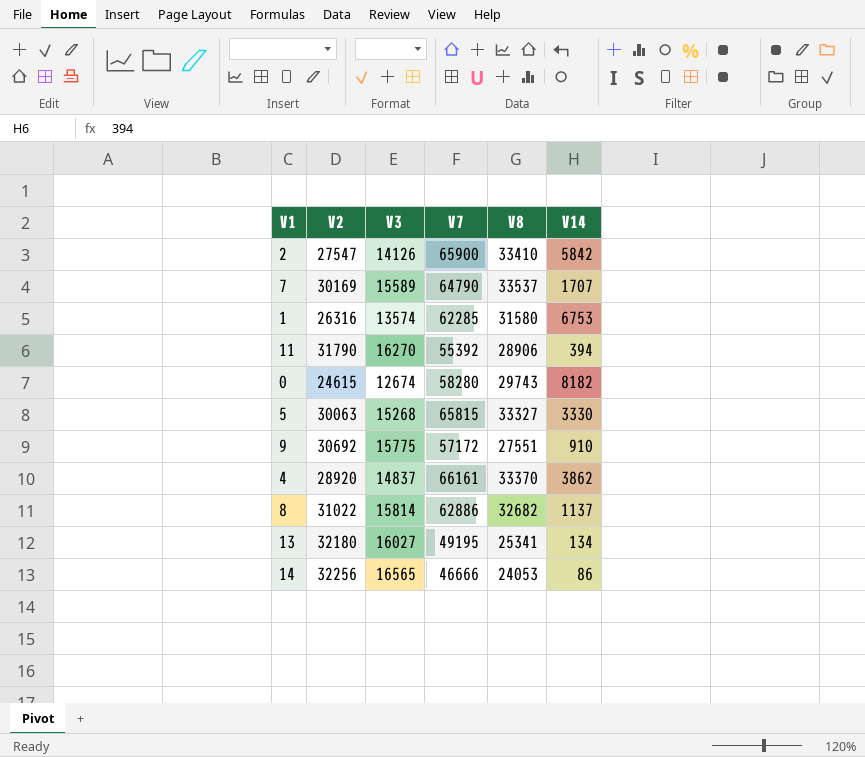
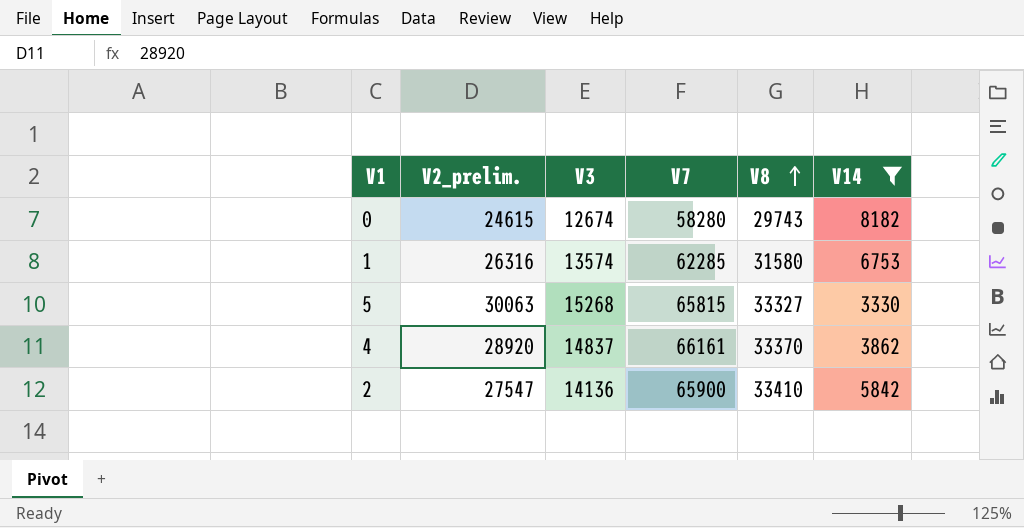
filter: none -> V14 >= 3330
row order: none -> V8 ascending
column name: V2 -> V2_prelim.
2 | V3: 14126 -> 14136

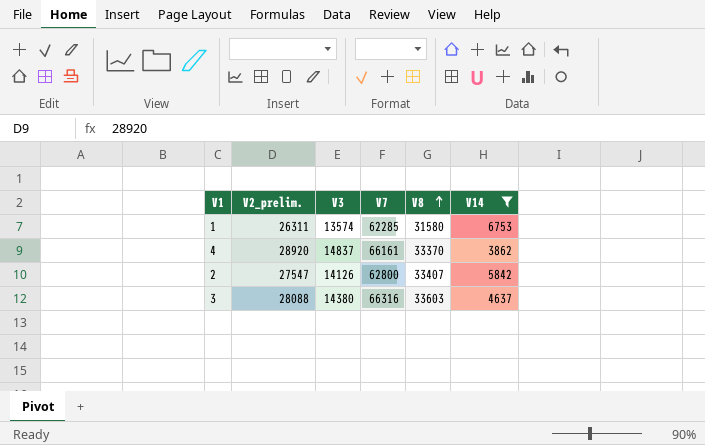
row 0: 24615 | 12674 | 58280 | 29743 | 8182 -> none
row 5: 30063 | 15268 | 65815 | 33327 | 3330 -> none
1 | V2_prelim.: 26316 -> 26311
2 | V3: 14136 -> 14126
2 | V7: 65900 -> 62800
2 | V8: 33410 -> 33407
row 3: none -> 28088 | 14380 | 66316 | 33603 | 4637

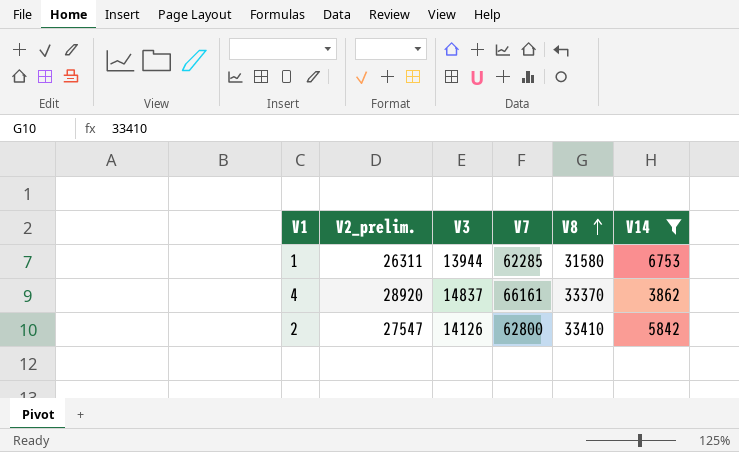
row 3: 28088 | 14380 | 66316 | 33603 | 4637 -> none
1 | V3: 13574 -> 13944
2 | V8: 33407 -> 33410

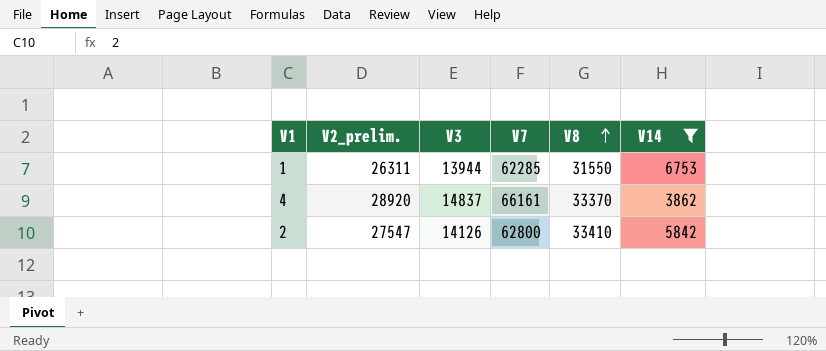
1 | V8: 31580 -> 31550

